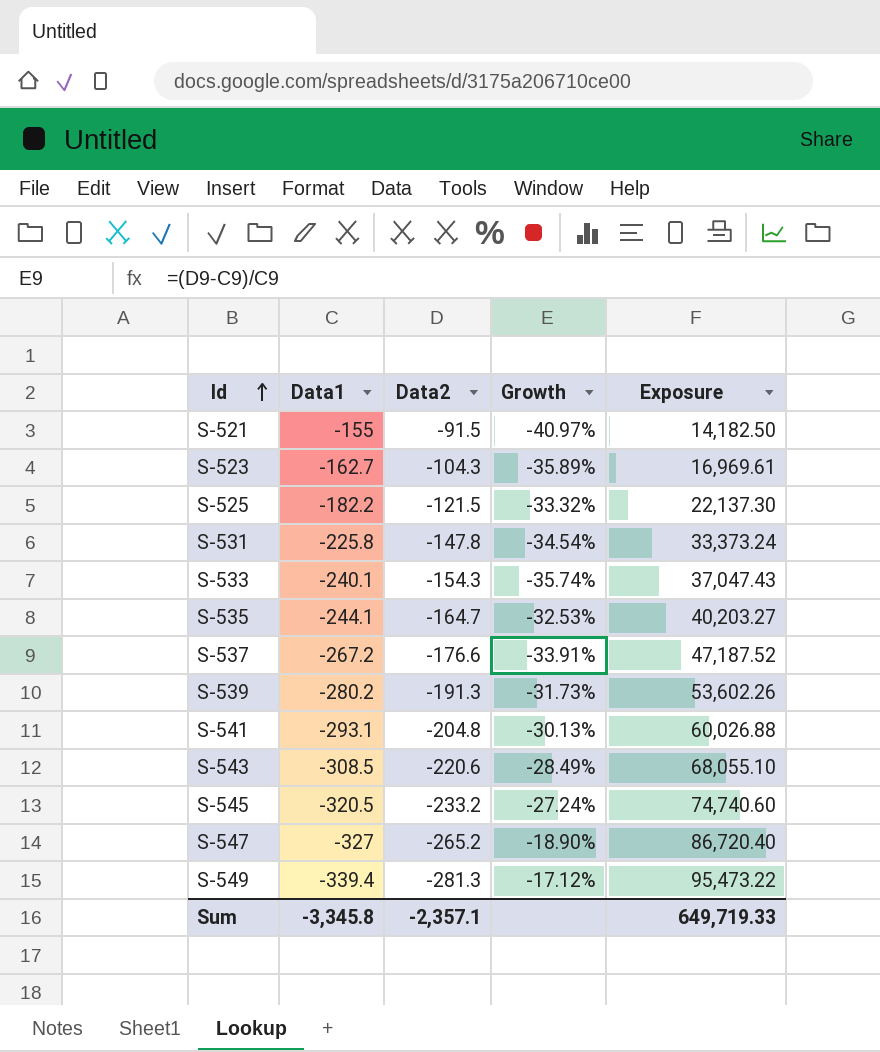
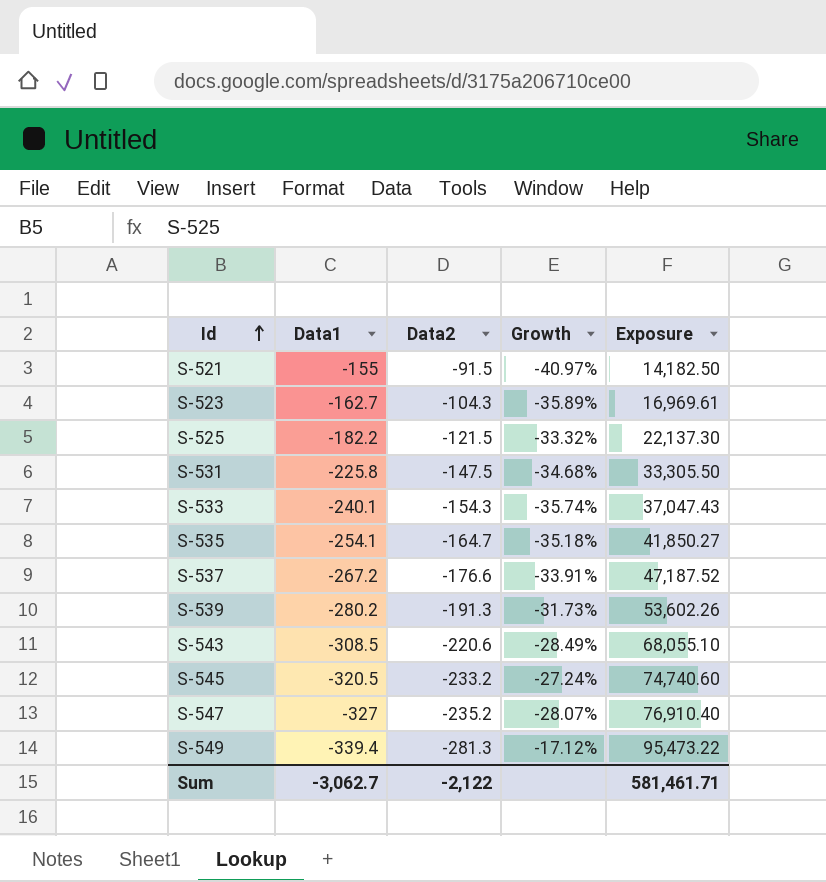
row S-541: -293.1 | -204.8 | -30.13% | 60,026.88 -> none
S-531 | Data2: -147.8 -> -147.5
S-531 | Growth: -34.54% -> -34.68%
S-531 | Exposure: 33,373.24 -> 33,305.50
S-535 | Data1: -244.1 -> -254.1
S-535 | Growth: -32.53% -> -35.18%
S-535 | Exposure: 40,203.27 -> 41,850.27
S-547 | Data2: -265.2 -> -235.2
S-547 | Growth: -18.90% -> -28.07%
S-547 | Exposure: 86,720.40 -> 76,910.40
Sum | Data1: -3,345.8 -> -3,062.7
Sum | Data2: -2,357.1 -> -2,122
Sum | Exposure: 649,719.33 -> 581,461.71

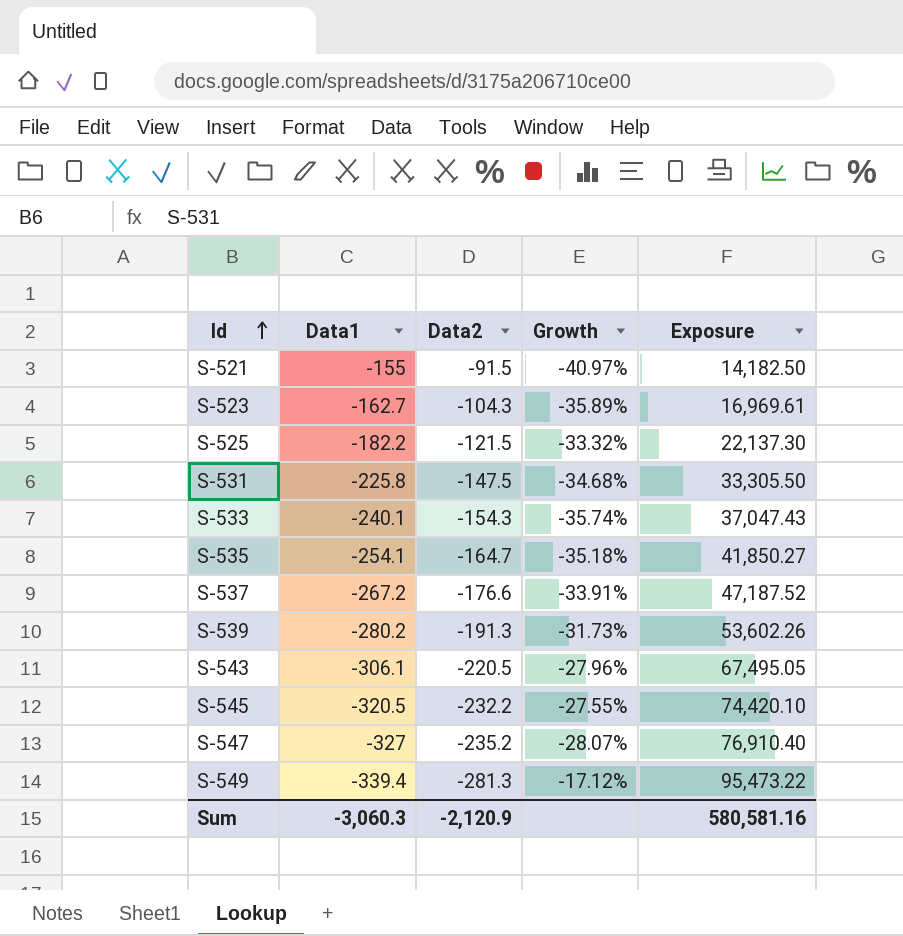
S-543 | Data1: -308.5 -> -306.1
S-543 | Data2: -220.6 -> -220.5
S-543 | Growth: -28.49% -> -27.96%
S-543 | Exposure: 68,055.10 -> 67,495.05
S-545 | Data2: -233.2 -> -232.2
S-545 | Growth: -27.24% -> -27.55%
S-545 | Exposure: 74,740.60 -> 74,420.10
Sum | Data1: -3,062.7 -> -3,060.3
Sum | Data2: -2,122 -> -2,120.9
Sum | Exposure: 581,461.71 -> 580,581.16

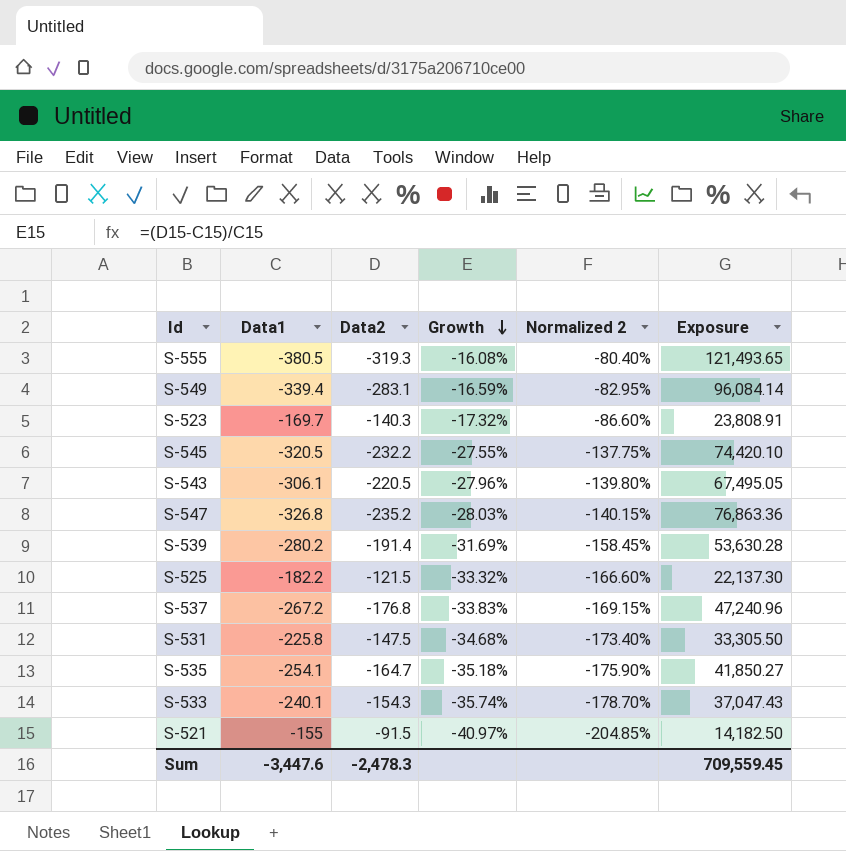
row order: Id ascending -> Growth descending
column Normalized 2 | formula: none -> [Growth] * 5
row S-555: none -> -380.5 | -319.3 | -16.08% | -80.40% | 121,493.65
S-549 | Data2: -281.3 -> -283.1
S-549 | Growth: -17.12% -> -16.59%
S-549 | Exposure: 95,473.22 -> 96,084.14
S-523 | Data1: -162.7 -> -169.7
S-523 | Data2: -104.3 -> -140.3
S-523 | Growth: -35.89% -> -17.32%
S-523 | Exposure: 16,969.61 -> 23,808.91
S-547 | Data1: -327 -> -326.8
S-547 | Growth: -28.07% -> -28.03%
S-547 | Exposure: 76,910.40 -> 76,863.36
S-539 | Data2: -191.3 -> -191.4
S-539 | Growth: -31.73% -> -31.69%
S-539 | Exposure: 53,602.26 -> 53,630.28
S-537 | Data2: -176.6 -> -176.8
S-537 | Growth: -33.91% -> -33.83%
S-537 | Exposure: 47,187.52 -> 47,240.96
Sum | Data1: -3,060.3 -> -3,447.6
Sum | Data2: -2,120.9 -> -2,478.3
Sum | Exposure: 580,581.16 -> 709,559.45

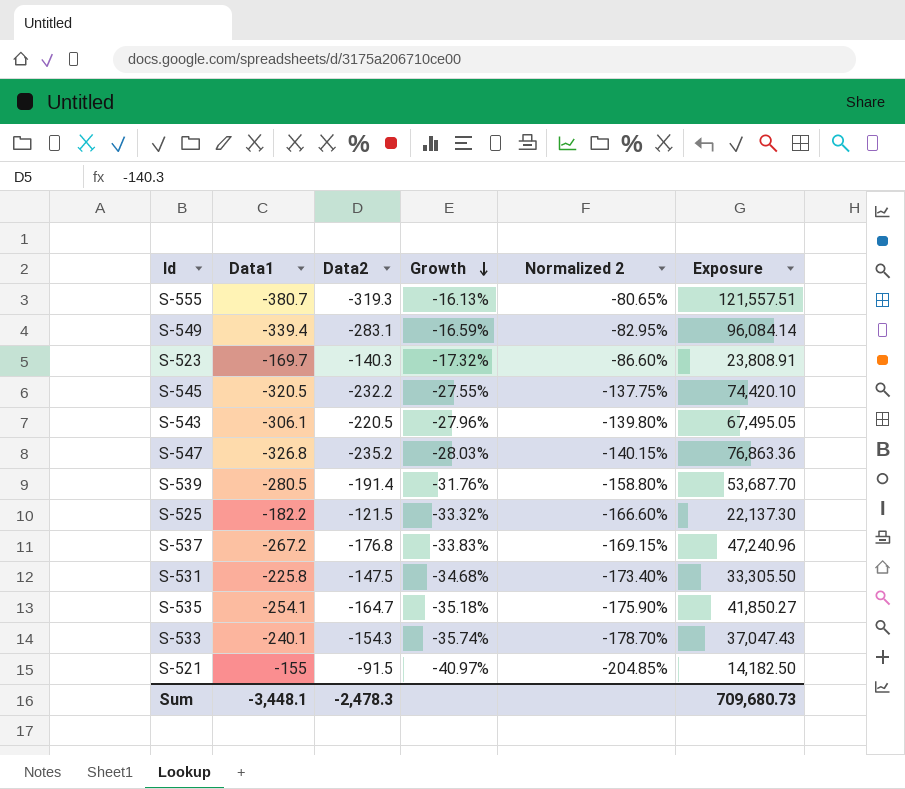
S-555 | Data1: -380.5 -> -380.7
S-555 | Growth: -16.08% -> -16.13%
S-555 | Normalized 2: -80.40% -> -80.65%
S-555 | Exposure: 121,493.65 -> 121,557.51
S-539 | Data1: -280.2 -> -280.5
S-539 | Growth: -31.69% -> -31.76%
S-539 | Normalized 2: -158.45% -> -158.80%
S-539 | Exposure: 53,630.28 -> 53,687.70
Sum | Data1: -3,447.6 -> -3,448.1
Sum | Exposure: 709,559.45 -> 709,680.73

